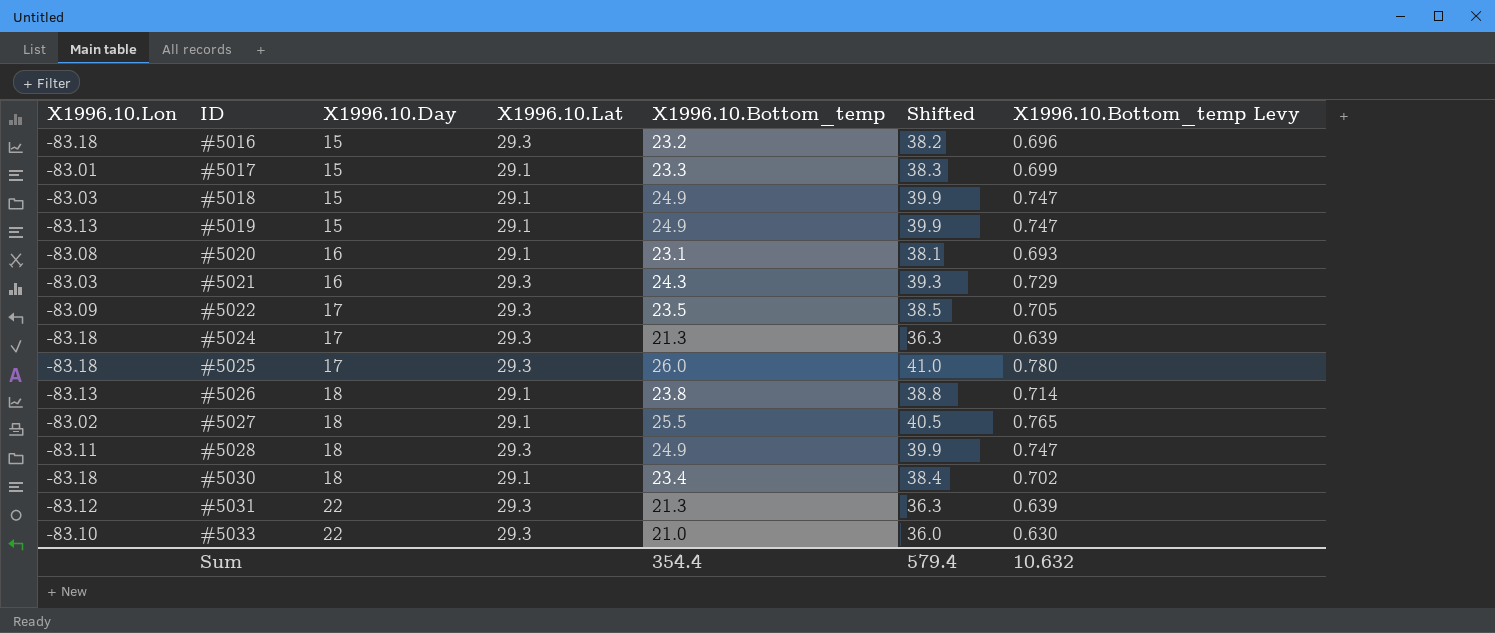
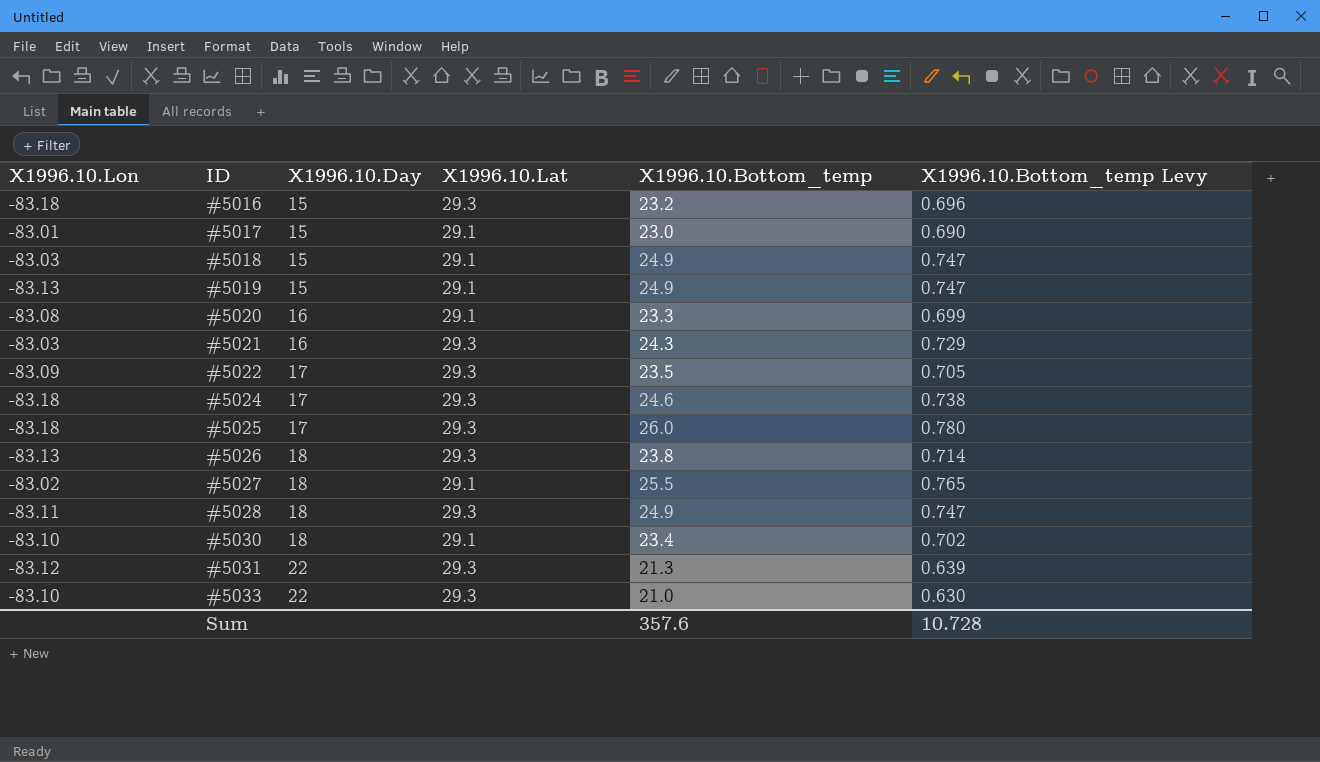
column Shifted | formula: [X1996.10.Bottom_temp] + 15 -> none
#5017 | X1996.10.Bottom_temp: 23.3 -> 23.0
#5017 | X1996.10.Bottom_temp Levy: 0.699 -> 0.690
#5020 | X1996.10.Bottom_temp: 23.1 -> 23.3
#5020 | X1996.10.Bottom_temp Levy: 0.693 -> 0.699
#5024 | X1996.10.Bottom_temp: 21.3 -> 24.6
#5024 | X1996.10.Bottom_temp Levy: 0.639 -> 0.738
#5026 | X1996.10.Lat: 29.1 -> 29.3
#5030 | X1996.10.Lon: -83.18 -> -83.10
Sum | X1996.10.Bottom_temp: 354.4 -> 357.6
Sum | X1996.10.Bottom_temp Levy: 10.632 -> 10.728

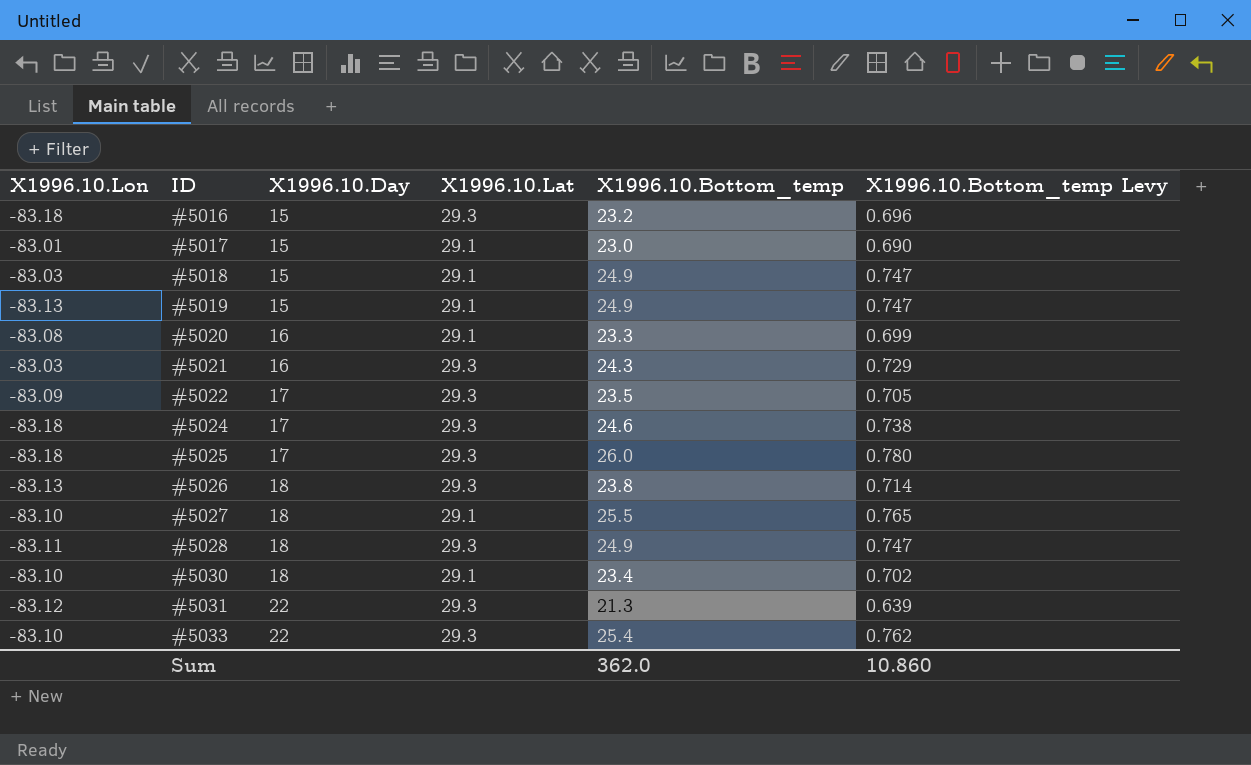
#5027 | X1996.10.Lon: -83.02 -> -83.10
#5033 | X1996.10.Bottom_temp: 21.0 -> 25.4
#5033 | X1996.10.Bottom_temp Levy: 0.630 -> 0.762
Sum | X1996.10.Bottom_temp: 357.6 -> 362.0
Sum | X1996.10.Bottom_temp Levy: 10.728 -> 10.860

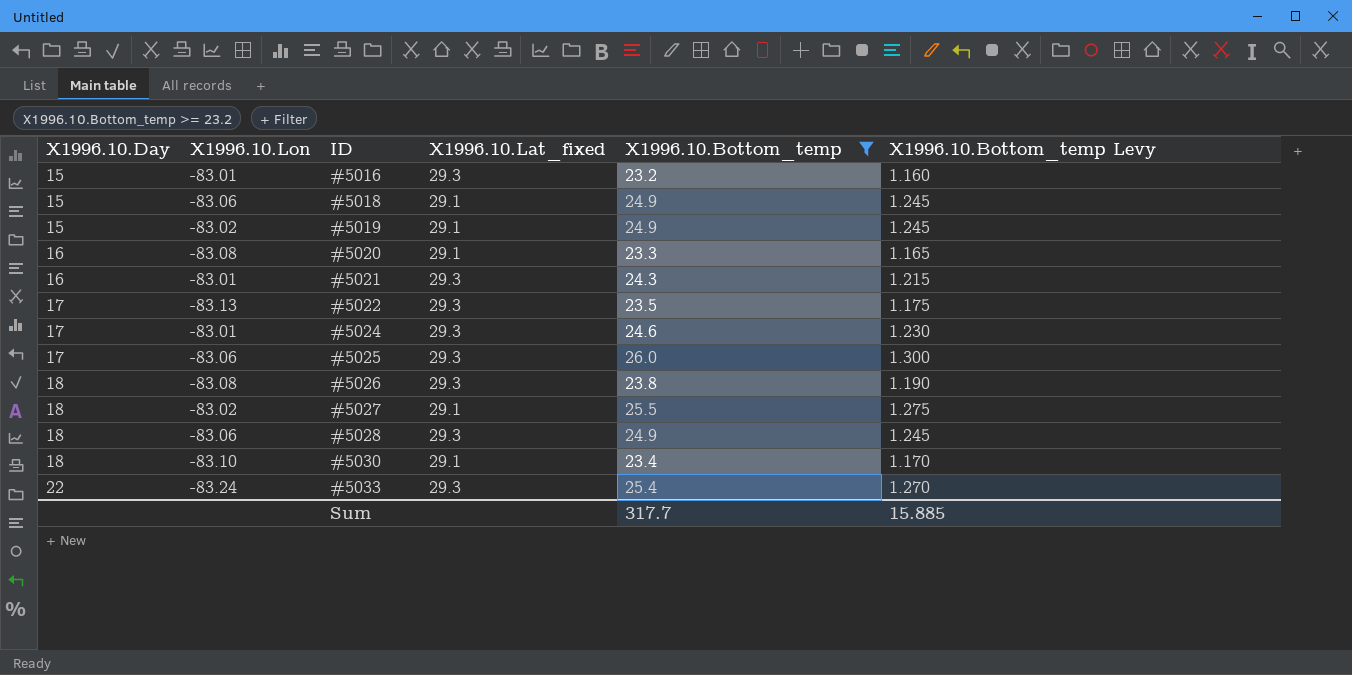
filter: none -> X1996.10.Bottom_temp >= 23.2
column X1996.10.Day | position: 3 -> 1
column name: X1996.10.Lat -> X1996.10.Lat_fixed
column X1996.10.Bottom_temp Levy | formula: [X1996.10.Bottom_temp] * 0.03 -> [X1996.10.Bottom_temp] * 0.05
#5016 | X1996.10.Lon: -83.18 -> -83.01
#5018 | X1996.10.Lon: -83.03 -> -83.06
#5019 | X1996.10.Lon: -83.13 -> -83.02
#5021 | X1996.10.Lon: -83.03 -> -83.01
#5022 | X1996.10.Lon: -83.09 -> -83.13
#5024 | X1996.10.Lon: -83.18 -> -83.01
#5025 | X1996.10.Lon: -83.18 -> -83.06
#5026 | X1996.10.Lon: -83.13 -> -83.08
#5027 | X1996.10.Lon: -83.10 -> -83.02
#5028 | X1996.10.Lon: -83.11 -> -83.06
#5033 | X1996.10.Lon: -83.10 -> -83.24
Sum | X1996.10.Bottom_temp: 362.0 -> 317.7
Sum | X1996.10.Bottom_temp Levy: 10.860 -> 15.885

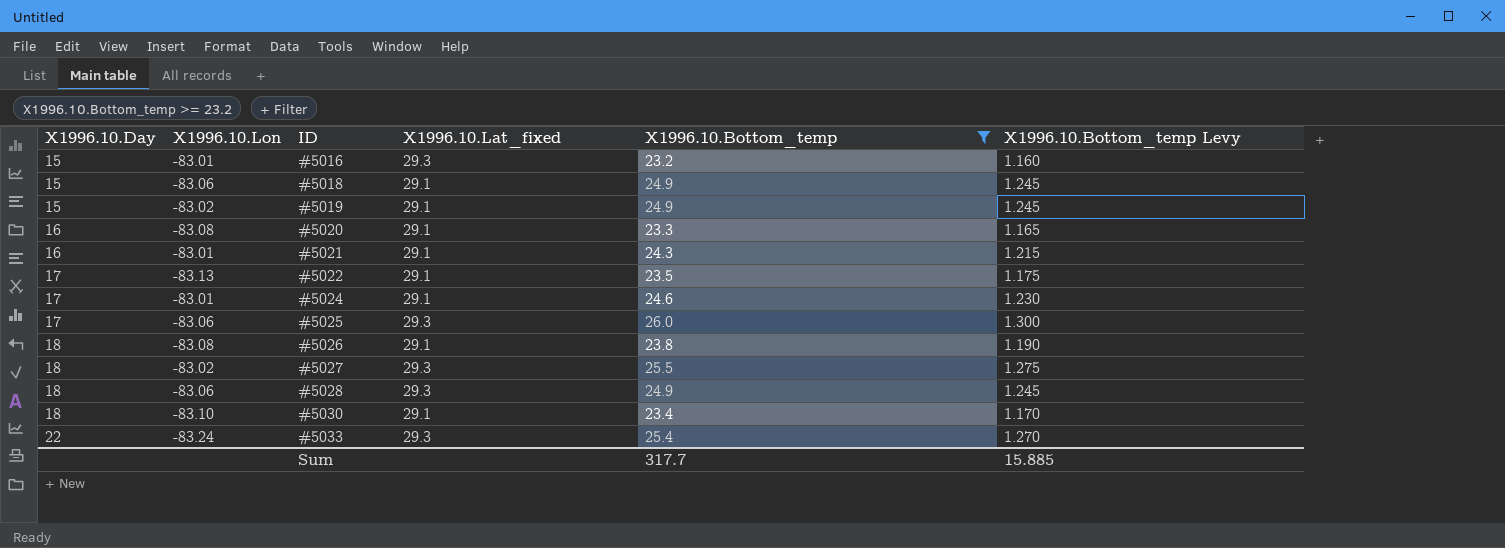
#5021 | X1996.10.Lat_fixed: 29.3 -> 29.1
#5022 | X1996.10.Lat_fixed: 29.3 -> 29.1
#5024 | X1996.10.Lat_fixed: 29.3 -> 29.1
#5026 | X1996.10.Lat_fixed: 29.3 -> 29.1
#5027 | X1996.10.Lat_fixed: 29.1 -> 29.3

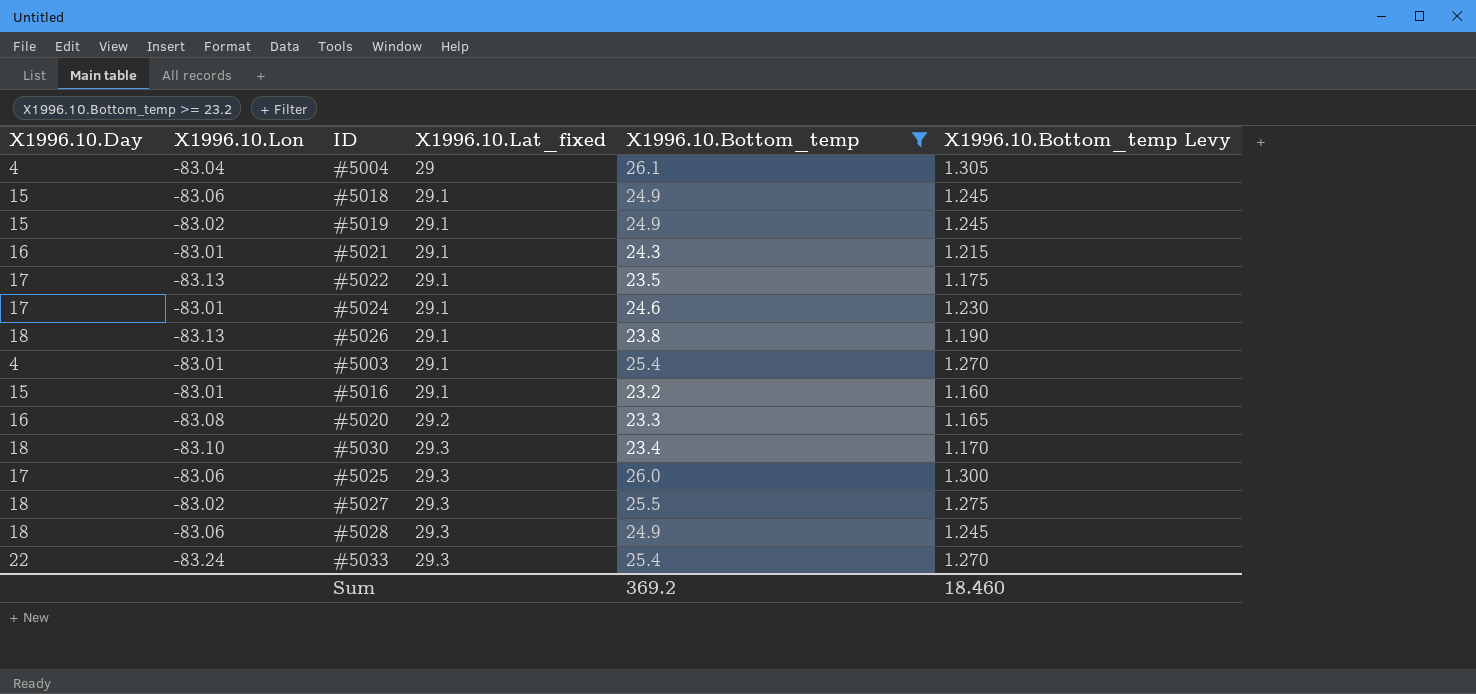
row order: X1996.10.Day ascending -> X1996.10.Lat_fixed ascending
row #5004: none -> 4 | -83.04 | 29 | 26.1 | 1.305
#5026 | X1996.10.Lon: -83.08 -> -83.13
row #5003: none -> 4 | -83.01 | 29.1 | 25.4 | 1.270
#5016 | X1996.10.Lat_fixed: 29.3 -> 29.1
#5020 | X1996.10.Lat_fixed: 29.1 -> 29.2
#5030 | X1996.10.Lat_fixed: 29.1 -> 29.3
Sum | X1996.10.Bottom_temp: 317.7 -> 369.2
Sum | X1996.10.Bottom_temp Levy: 15.885 -> 18.460

